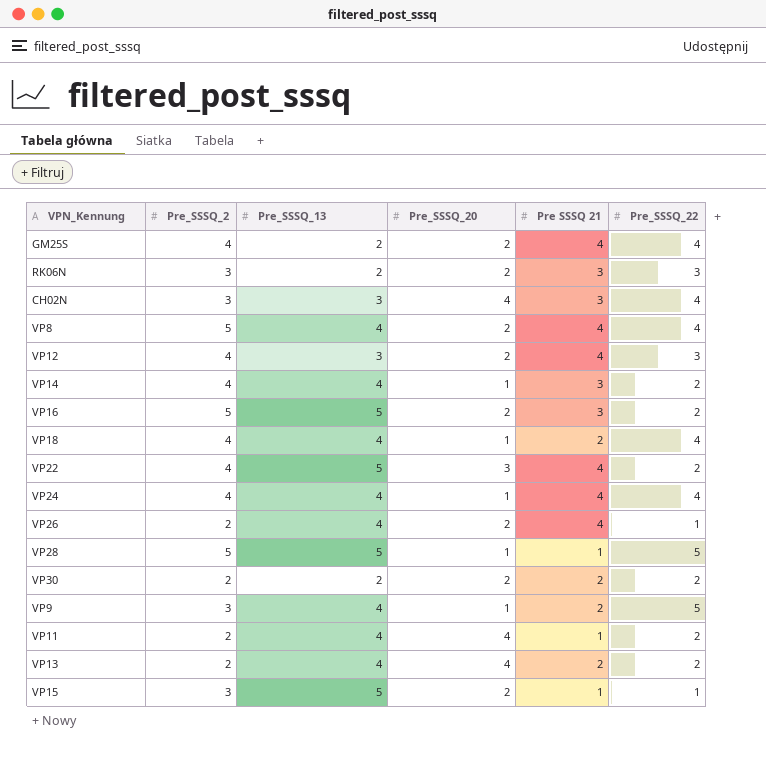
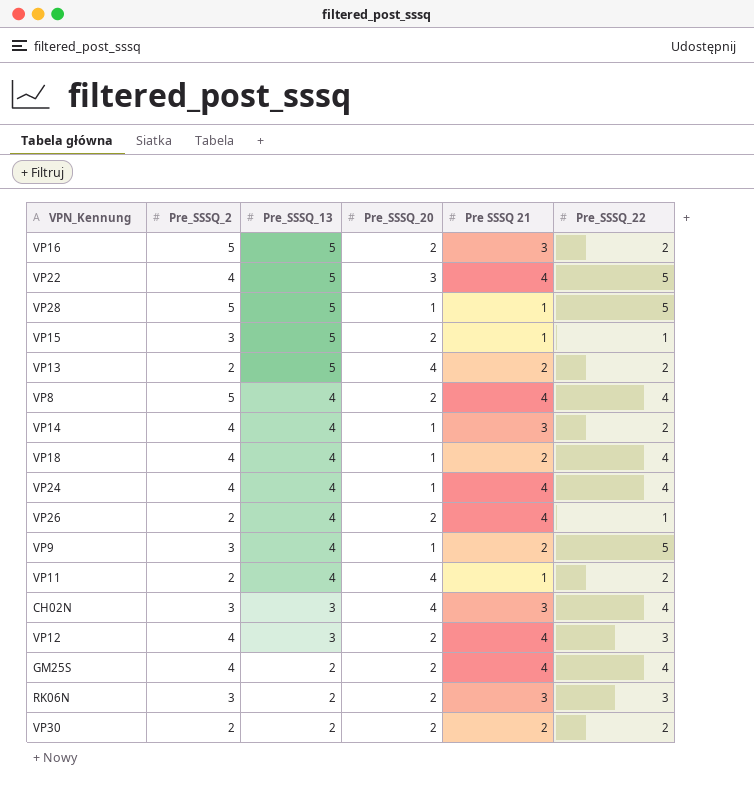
row order: none -> Pre_SSSQ_13 descending
VP22 | Pre_SSSQ_22: 2 -> 5
VP13 | Pre_SSSQ_13: 4 -> 5

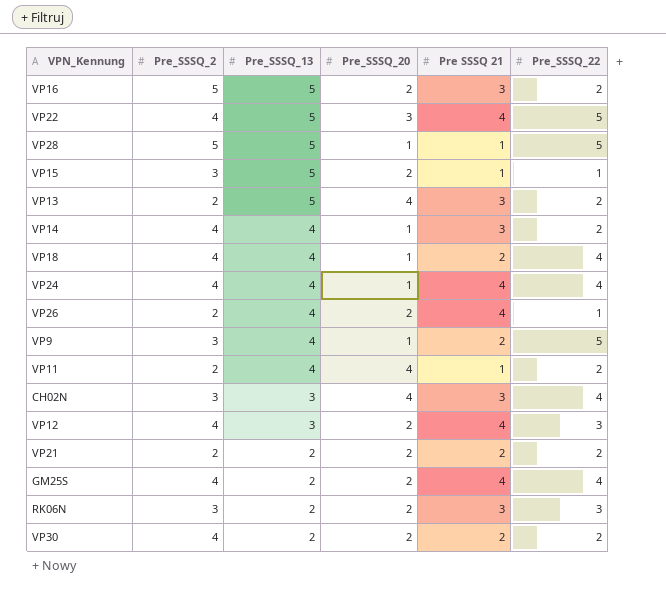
row VP8: 5 | 4 | 2 | 4 | 4 -> none
VP13 | Pre SSSQ 21: 2 -> 3
row VP21: none -> 2 | 2 | 2 | 2 | 2
VP30 | Pre_SSSQ_2: 2 -> 4

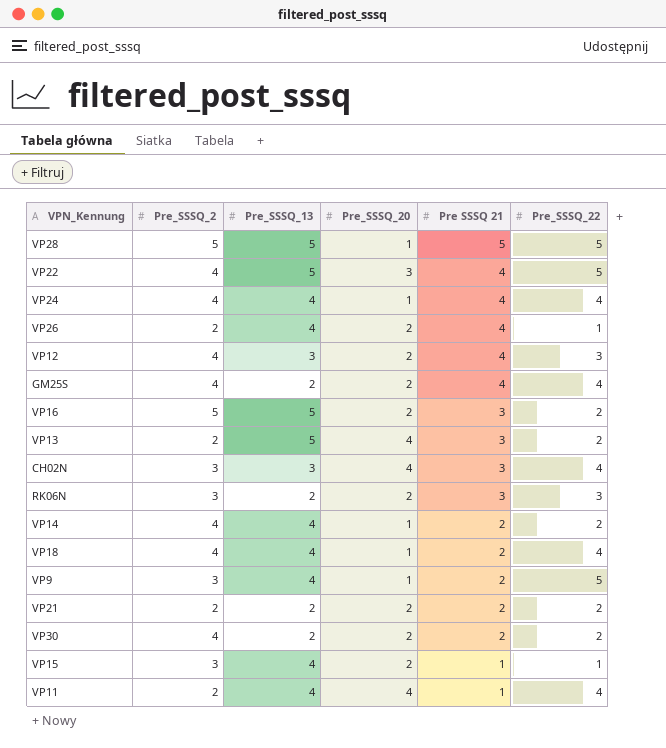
row order: Pre_SSSQ_13 descending -> Pre SSSQ 21 descending
VP28 | Pre SSSQ 21: 1 -> 5
VP14 | Pre SSSQ 21: 3 -> 2
VP15 | Pre_SSSQ_13: 5 -> 4
VP11 | Pre_SSSQ_22: 2 -> 4

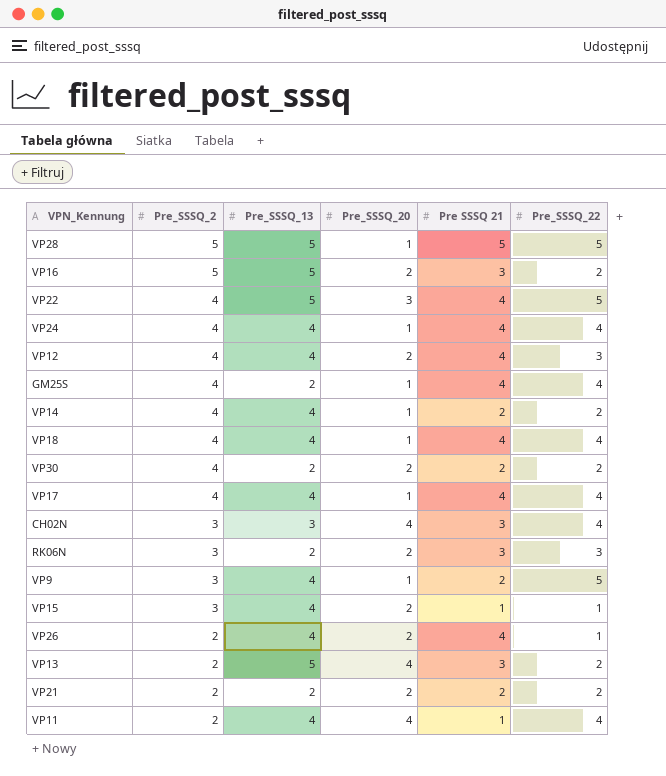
row order: Pre SSSQ 21 descending -> Pre_SSSQ_2 descending
VP12 | Pre_SSSQ_13: 3 -> 4
GM25S | Pre_SSSQ_20: 2 -> 1
VP18 | Pre SSSQ 21: 2 -> 4
row VP17: none -> 4 | 4 | 1 | 4 | 4

